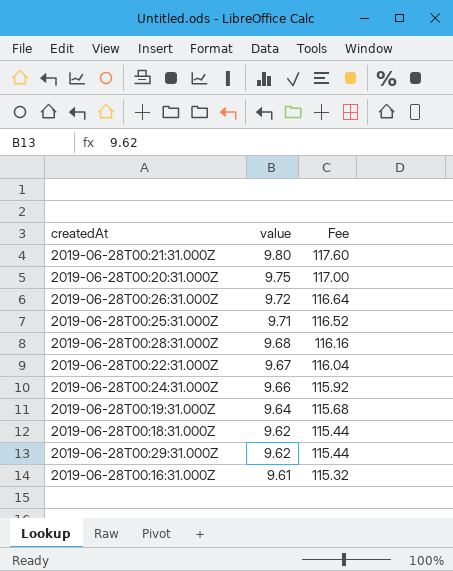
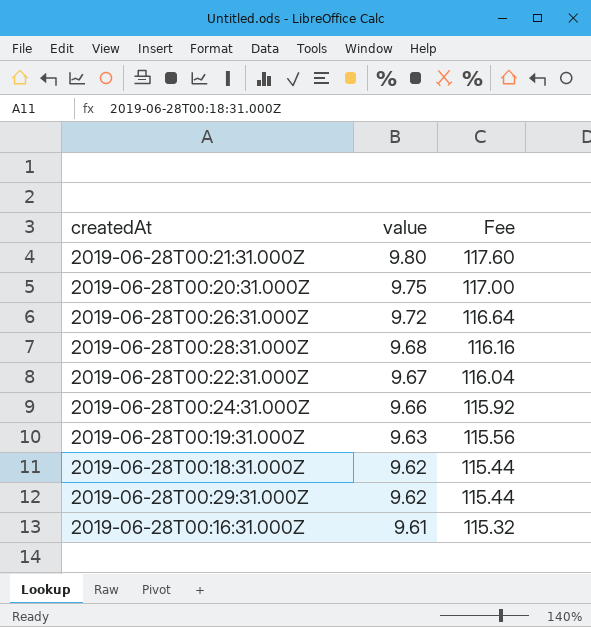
row 2019-06-28T00:25:31.000Z: 9.71 | 116.52 -> none
2019-06-28T00:19:31.000Z | value: 9.64 -> 9.63
2019-06-28T00:19:31.000Z | Fee: 115.68 -> 115.56

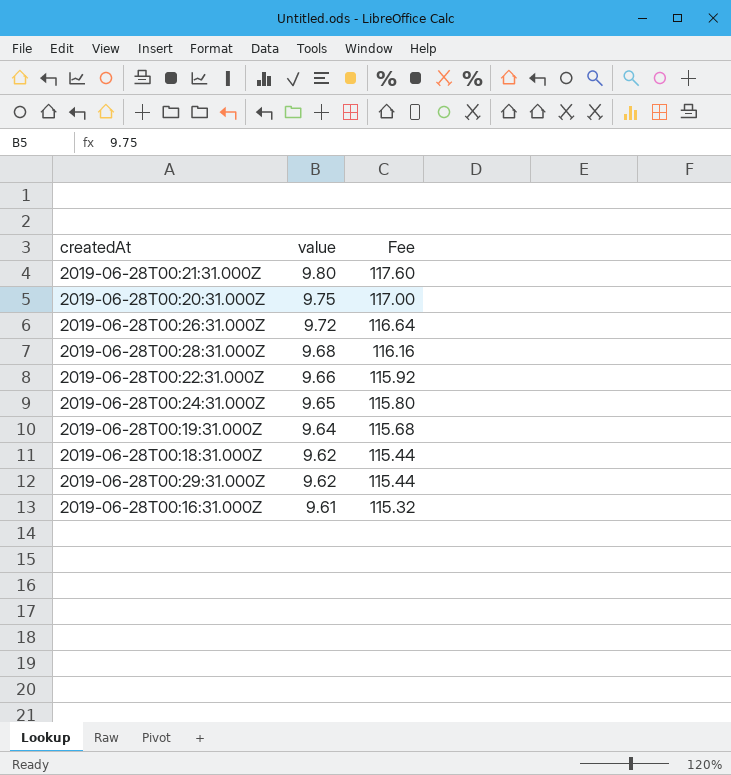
2019-06-28T00:22:31.000Z | value: 9.67 -> 9.66
2019-06-28T00:22:31.000Z | Fee: 116.04 -> 115.92
2019-06-28T00:24:31.000Z | value: 9.66 -> 9.65
2019-06-28T00:24:31.000Z | Fee: 115.92 -> 115.80
2019-06-28T00:19:31.000Z | value: 9.63 -> 9.64
2019-06-28T00:19:31.000Z | Fee: 115.56 -> 115.68

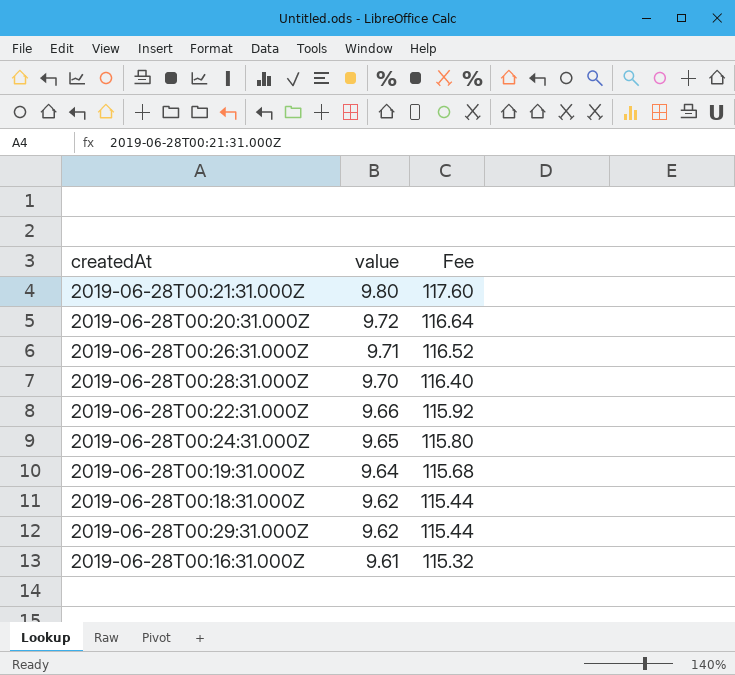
2019-06-28T00:20:31.000Z | value: 9.75 -> 9.72
2019-06-28T00:20:31.000Z | Fee: 117.00 -> 116.64
2019-06-28T00:26:31.000Z | value: 9.72 -> 9.71
2019-06-28T00:26:31.000Z | Fee: 116.64 -> 116.52
2019-06-28T00:28:31.000Z | value: 9.68 -> 9.70
2019-06-28T00:28:31.000Z | Fee: 116.16 -> 116.40

